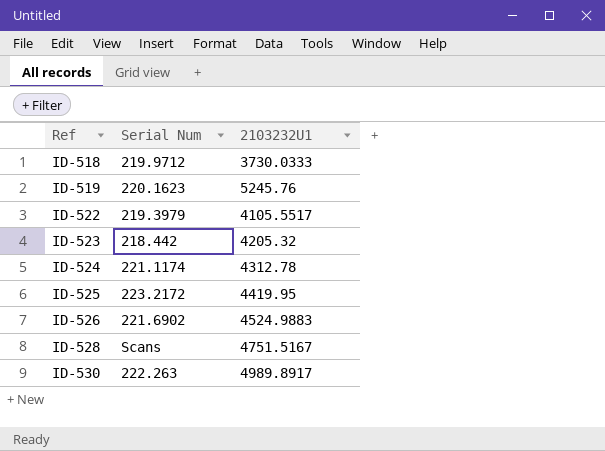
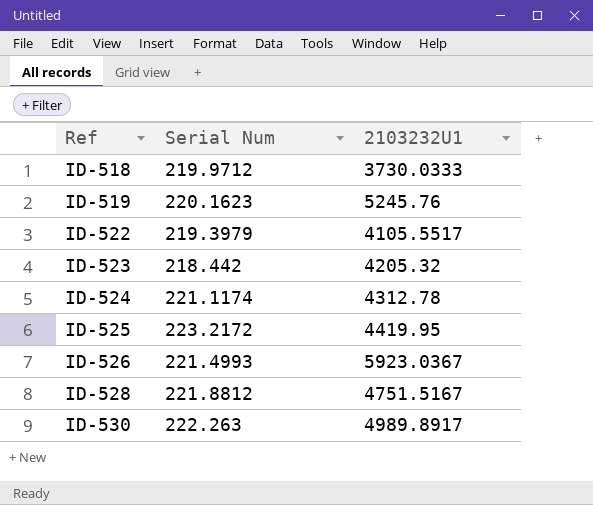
ID-526 | Serial Num: 221.6902 -> 221.4993
ID-526 | 2103232U1: 4524.9883 -> 5923.0367
ID-528 | Serial Num: Scans -> 221.8812

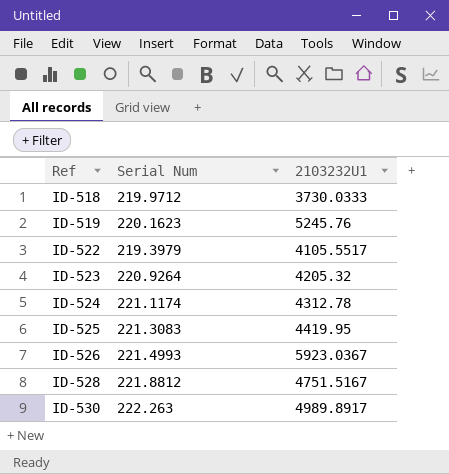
ID-523 | Serial Num: 218.442 -> 220.9264
ID-525 | Serial Num: 223.2172 -> 221.3083

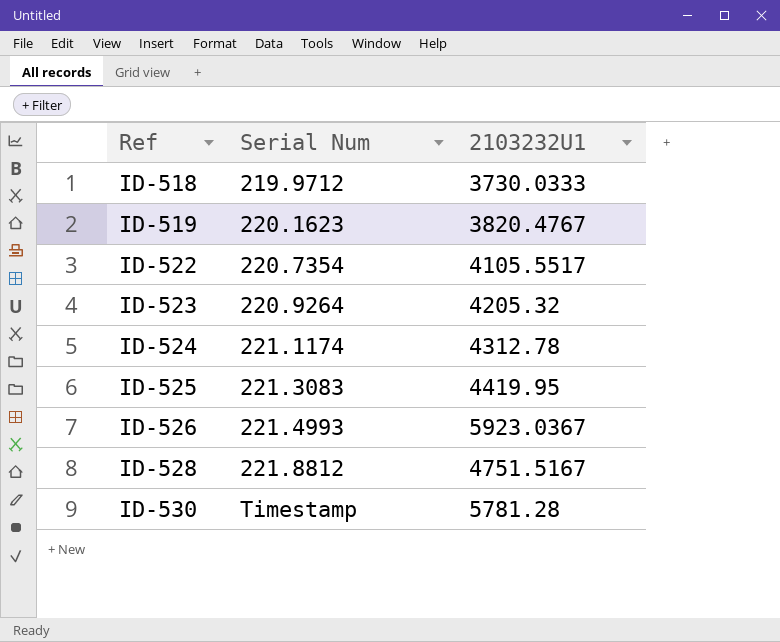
ID-519 | 2103232U1: 5245.76 -> 3820.4767
ID-522 | Serial Num: 219.3979 -> 220.7354
ID-530 | Serial Num: 222.263 -> Timestamp
ID-530 | 2103232U1: 4989.8917 -> 5781.28

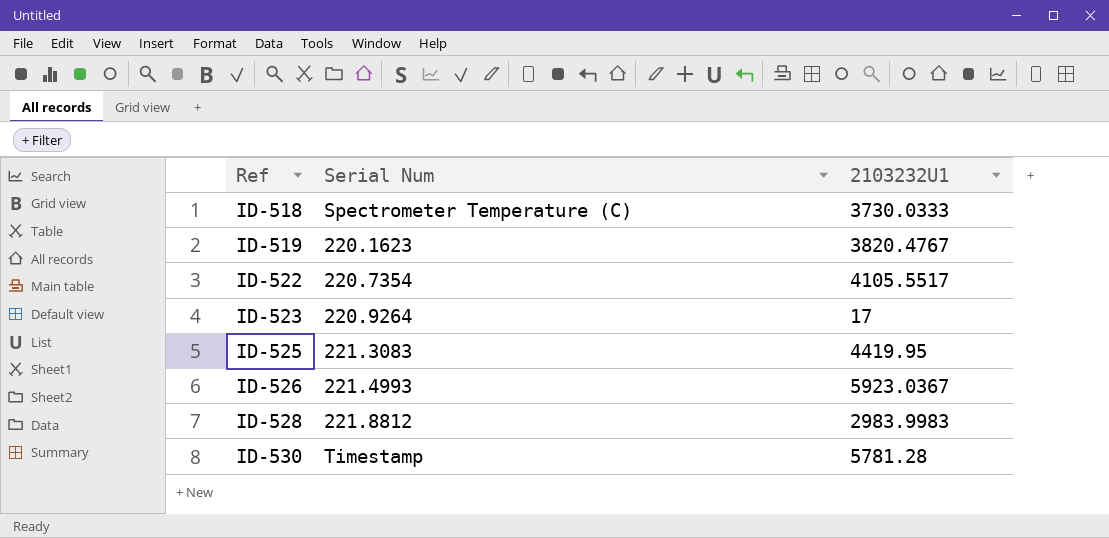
row ID-524: 221.1174 | 4312.78 -> none
ID-518 | Serial Num: 219.9712 -> Spectrometer Temperature (C)
ID-523 | 2103232U1: 4205.32 -> 17
ID-528 | 2103232U1: 4751.5167 -> 2983.9983

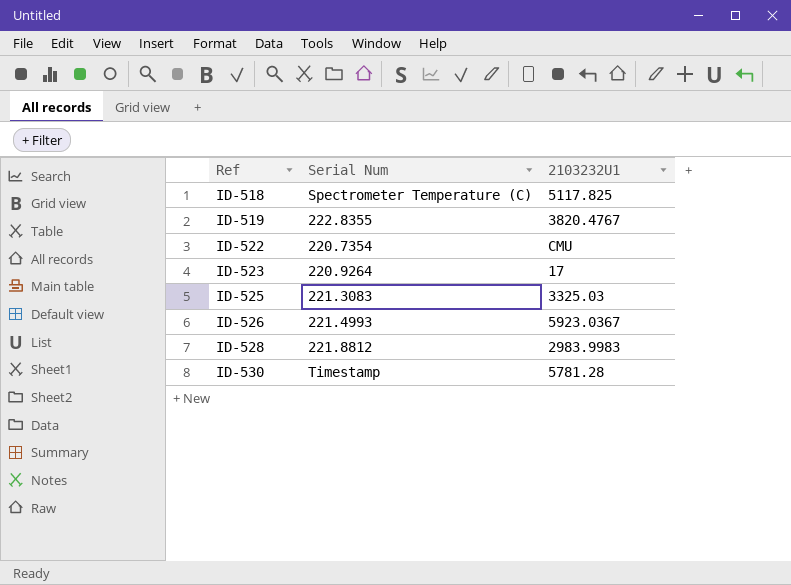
ID-518 | 2103232U1: 3730.0333 -> 5117.825
ID-519 | Serial Num: 220.1623 -> 222.8355
ID-522 | 2103232U1: 4105.5517 -> CMU
ID-525 | 2103232U1: 4419.95 -> 3325.03

